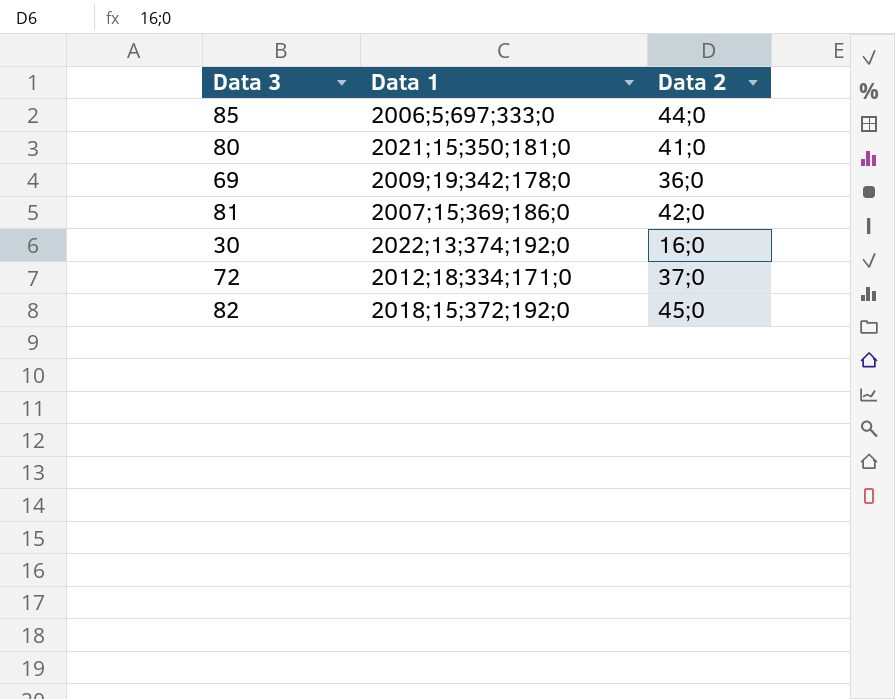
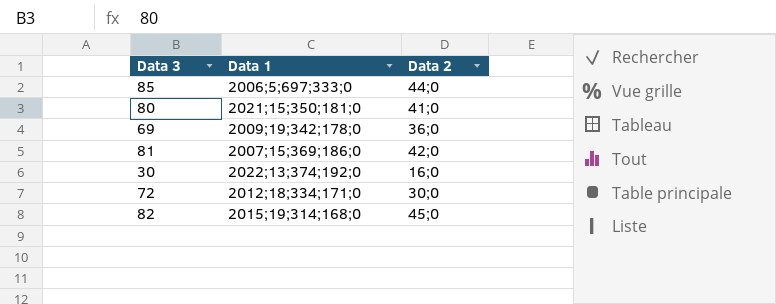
72 | Data 2: 37;0 -> 30;0
82 | Data 1: 2018;15;372;192;0 -> 2015;19;314;168;0

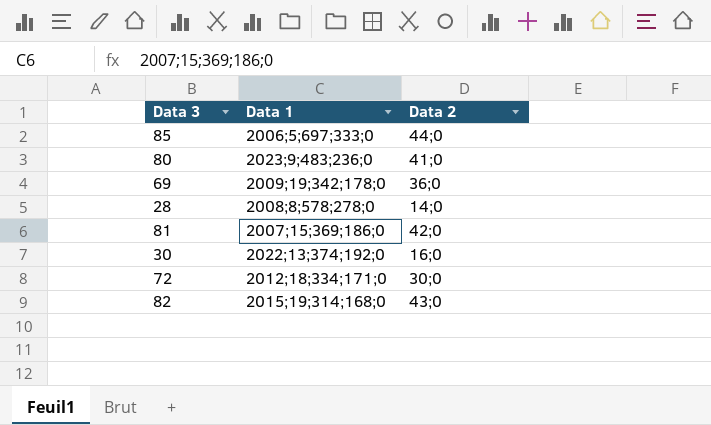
80 | Data 1: 2021;15;350;181;0 -> 2023;9;483;236;0
row 28: none -> 2008;8;578;278;0 | 14;0
82 | Data 2: 45;0 -> 43;0

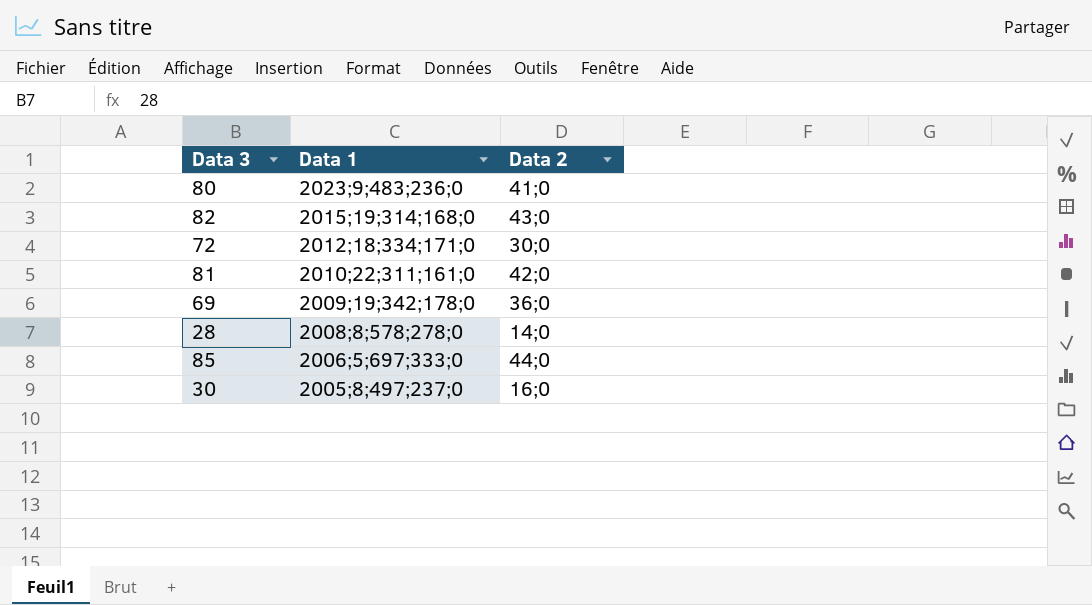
row order: none -> Data 1 descending
81 | Data 1: 2007;15;369;186;0 -> 2010;22;311;161;0
30 | Data 1: 2022;13;374;192;0 -> 2005;8;497;237;0

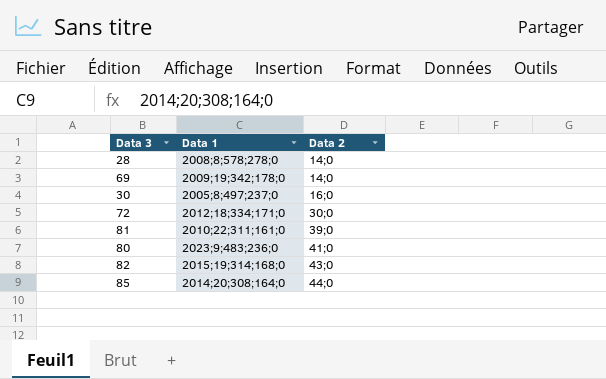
row order: Data 1 descending -> Data 2 ascending
69 | Data 2: 36;0 -> 14;0
81 | Data 2: 42;0 -> 39;0
85 | Data 1: 2006;5;697;333;0 -> 2014;20;308;164;0

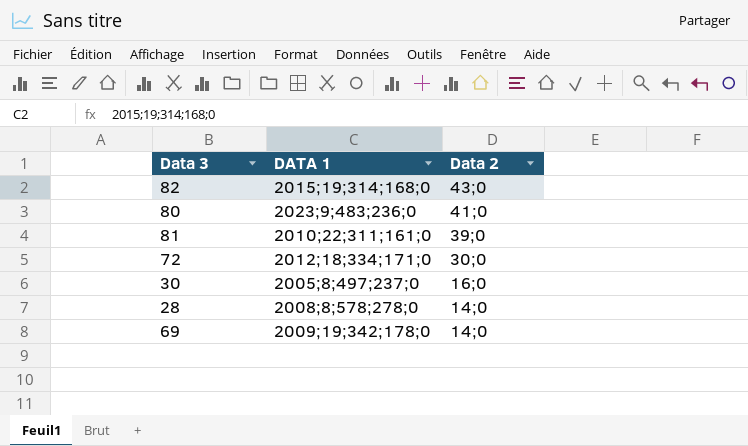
row order: Data 2 ascending -> Data 2 descending
column name: Data 1 -> DATA 1
row 85: 2014;20;308;164;0 | 44;0 -> none

